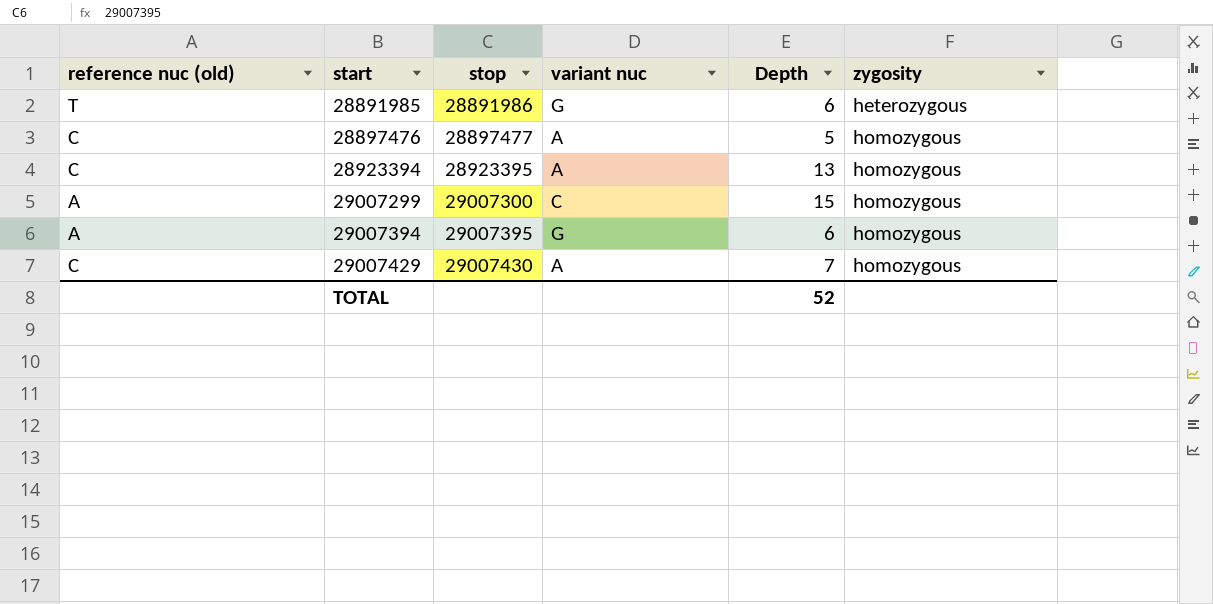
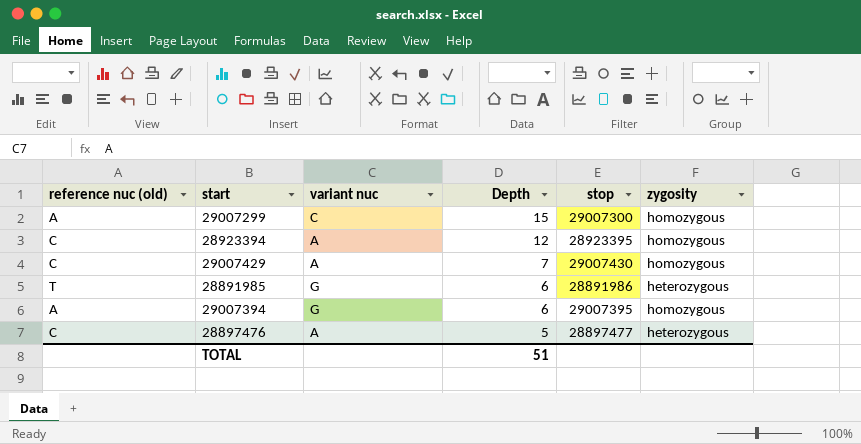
row order: start ascending -> Depth descending
column stop | position: 3 -> 5
28923394 | Depth: 13 -> 12
28897476 | zygosity: homozygous -> heterozygous
TOTAL | Depth: 52 -> 51

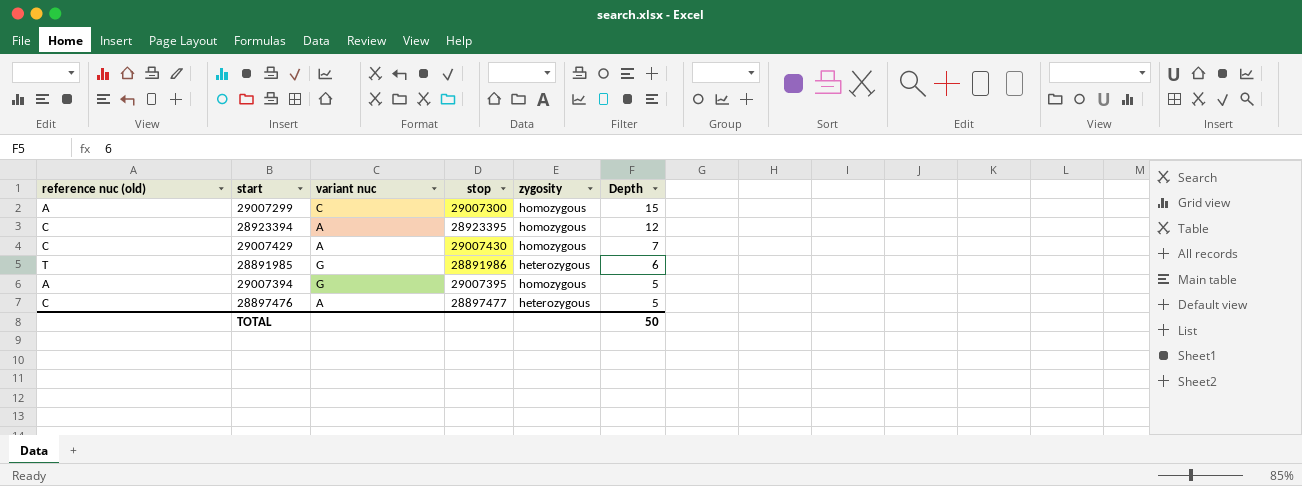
column Depth | position: 4 -> 6
29007394 | Depth: 6 -> 5
TOTAL | Depth: 51 -> 50

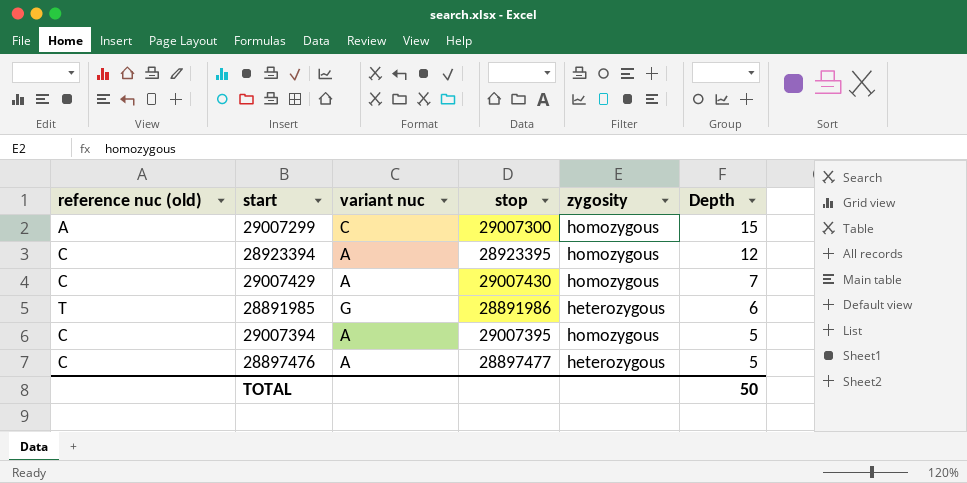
29007394 | reference nuc (old): A -> C
29007394 | variant nuc: G -> A

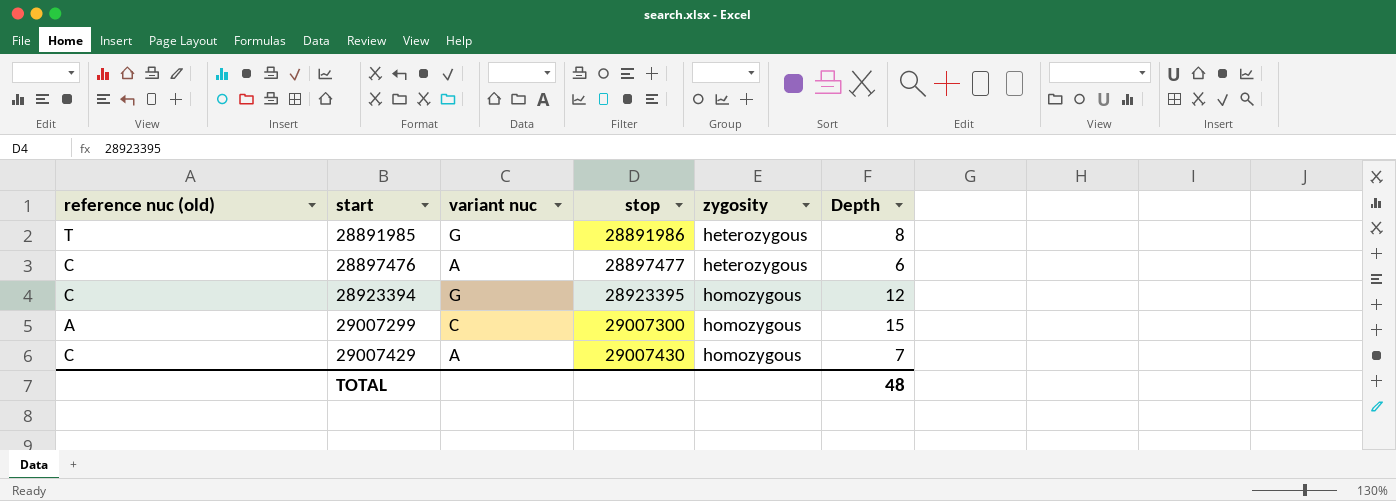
row order: Depth descending -> start ascending
row 29007394: C | A | 29007395 | homozygous | 5 -> none
28891985 | Depth: 6 -> 8
28897476 | Depth: 5 -> 6
28923394 | variant nuc: A -> G
TOTAL | Depth: 50 -> 48

